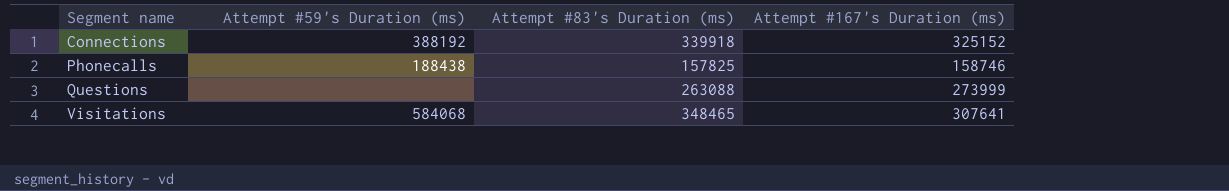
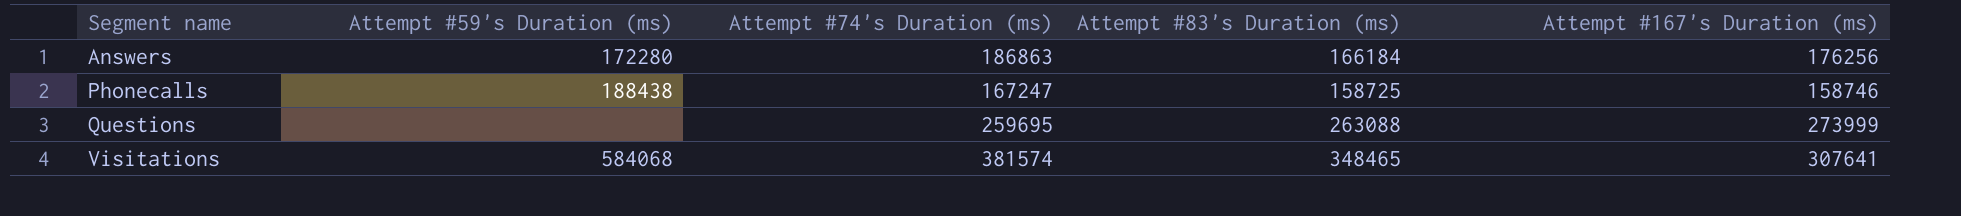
column Attempt #74's Duration (ms) | position: none -> 3
row Connections: 388192 | 339918 | 325152 -> none
row Answers: none -> 172280 | 186863 | 166184 | 176256
Phonecalls | Attempt #83's Duration (ms): 157825 -> 158725

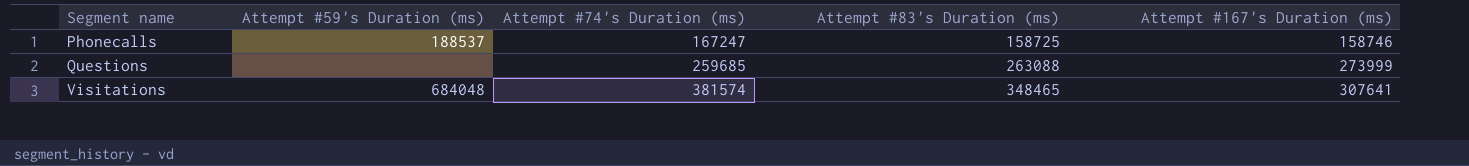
row Answers: 172280 | 186863 | 166184 | 176256 -> none
Phonecalls | Attempt #59's Duration (ms): 188438 -> 188537
Questions | Attempt #74's Duration (ms): 259695 -> 259685
Visitations | Attempt #59's Duration (ms): 584068 -> 684048

